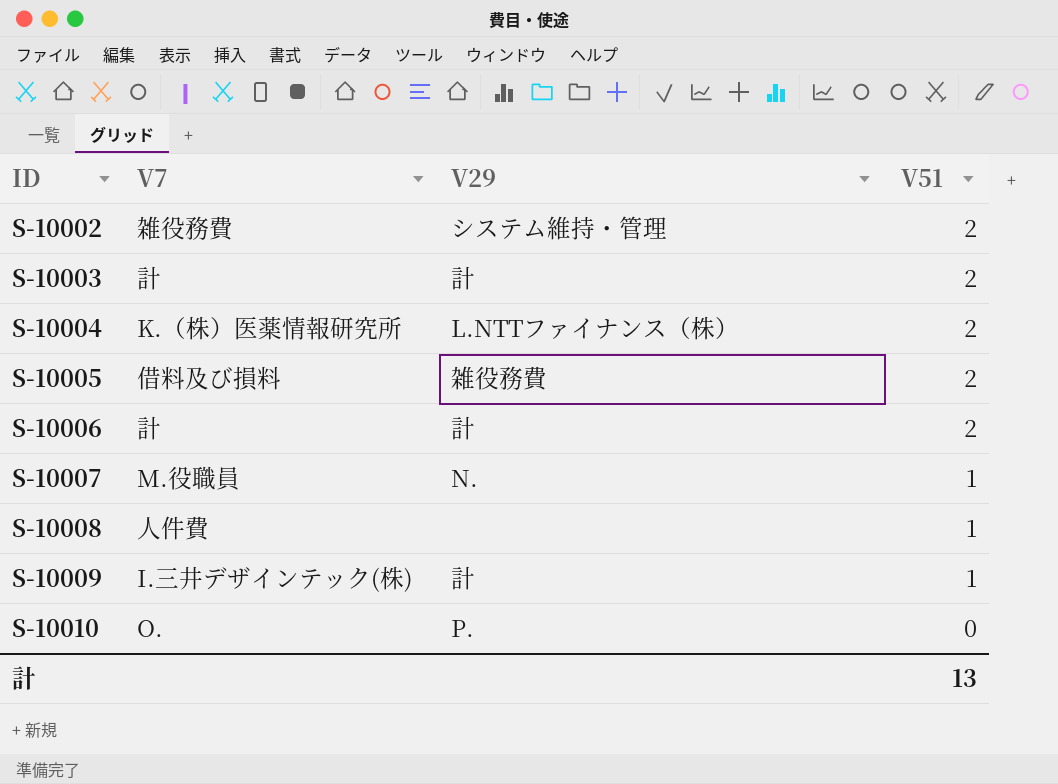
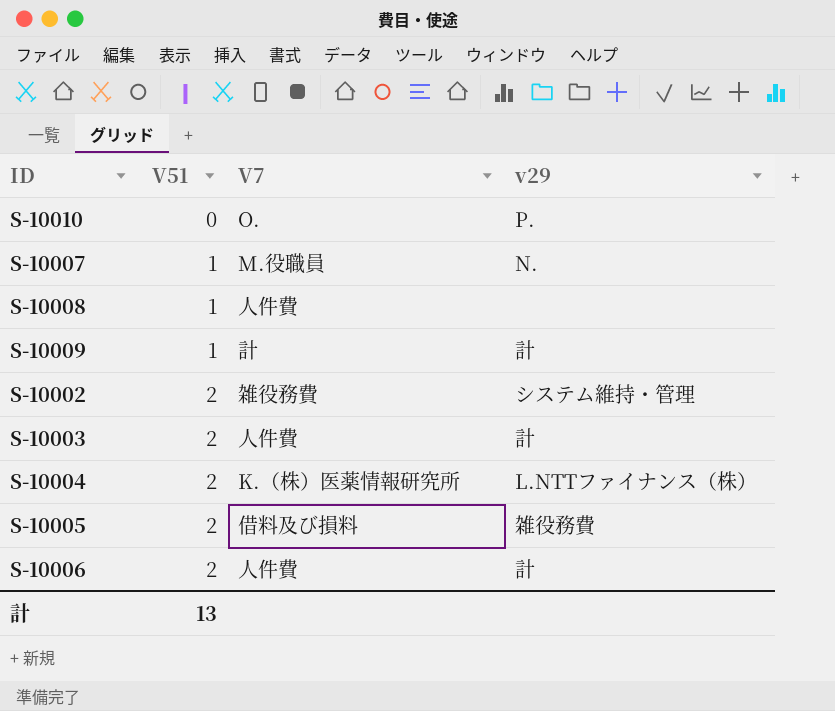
row order: ID ascending -> V51 ascending
column V51 | position: 4 -> 2
column name: V29 -> v29
S-10009 | V7: I.三井デザインテック(株) -> 計
S-10003 | V7: 計 -> 人件費
S-10006 | V7: 計 -> 人件費

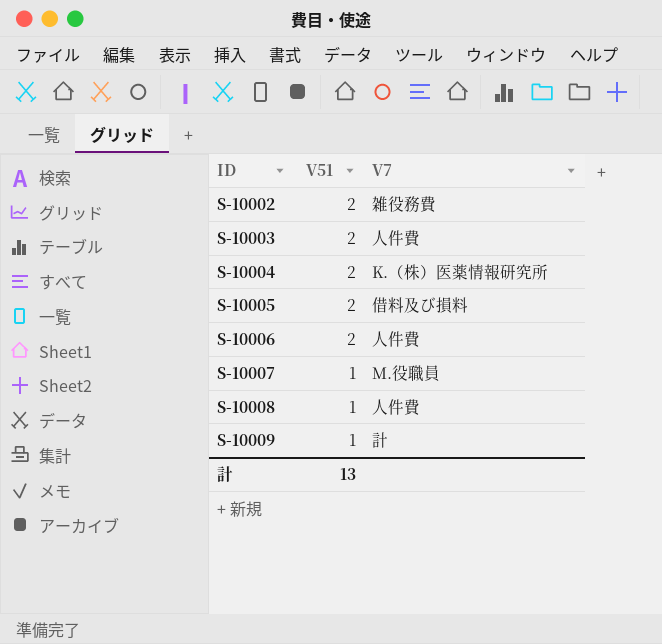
row order: V51 ascending -> ID ascending
column v29 | position: 4 -> none
row S-10010: 0 | O. | P. -> none

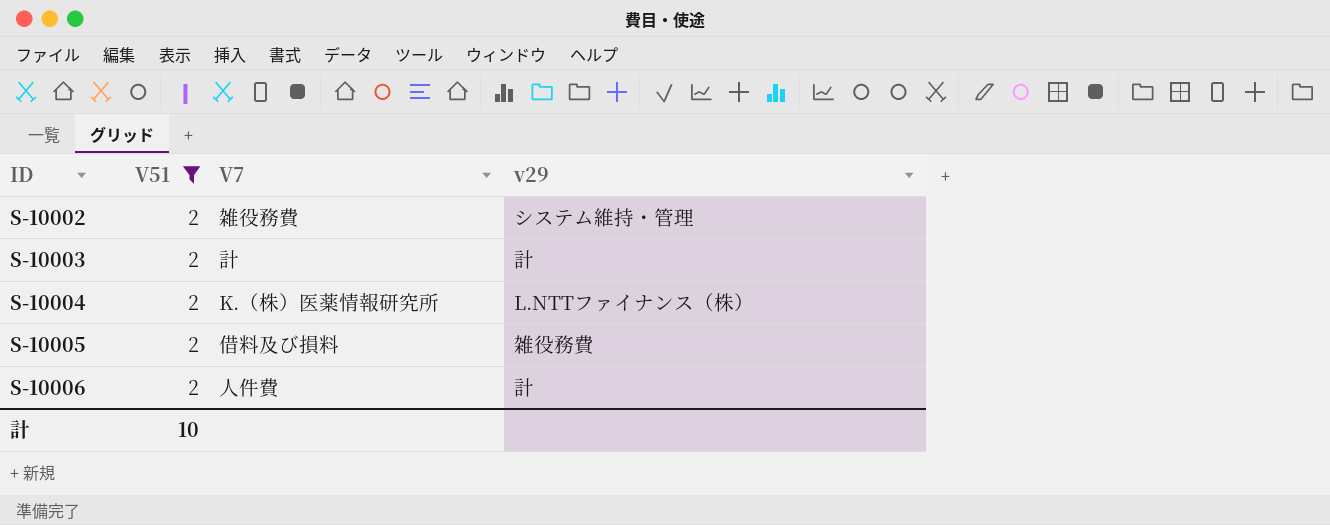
filter: none -> V51 = 2
column v29 | position: none -> 4
S-10003 | V7: 人件費 -> 計
計 | V51: 13 -> 10

